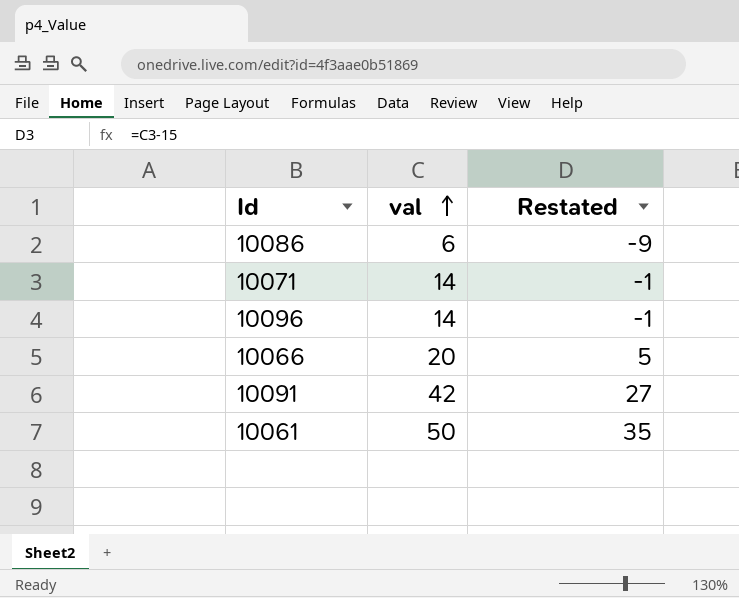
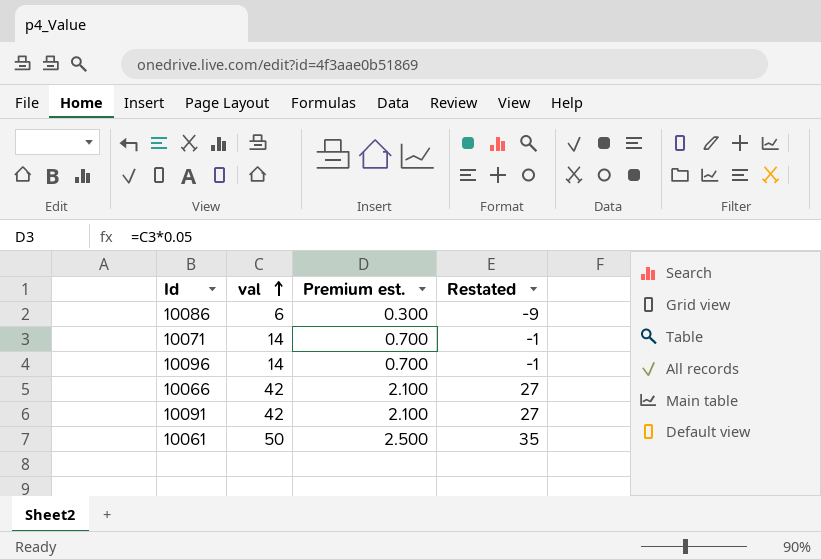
column Premium est. | formula: none -> [val] * 0.05
10066 | val: 20 -> 42
10066 | Restated: 5 -> 27

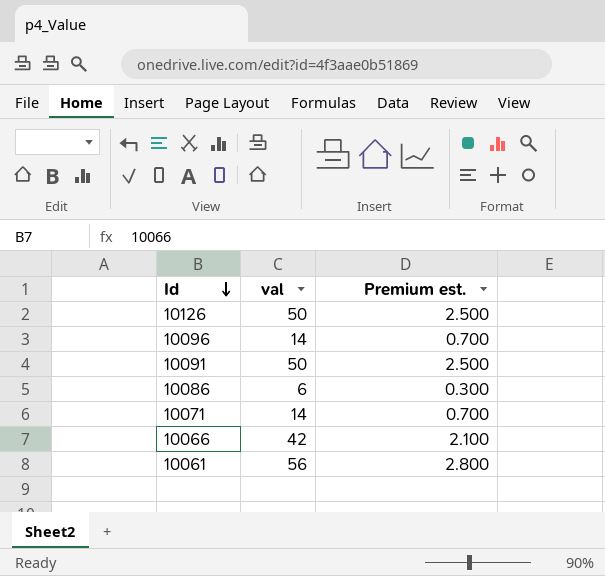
row order: val ascending -> Id descending
column Restated | formula: [val] - 15 -> none
row 10126: none -> 50 | 2.500
10091 | val: 42 -> 50
10091 | Premium est.: 2.100 -> 2.500
10061 | val: 50 -> 56
10061 | Premium est.: 2.500 -> 2.800

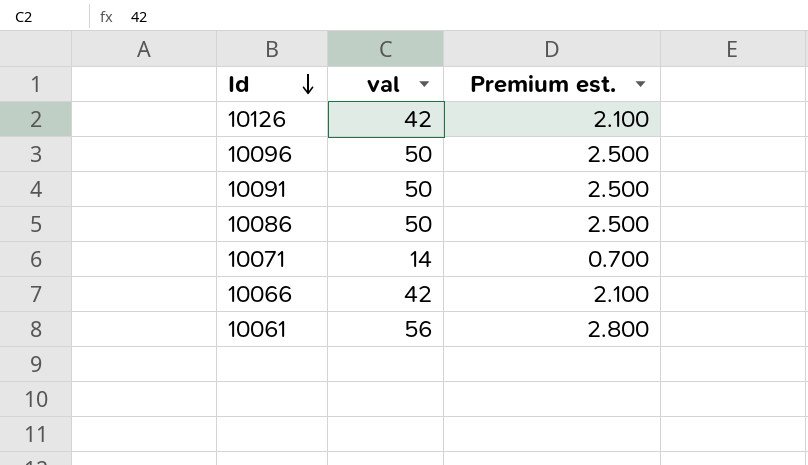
10126 | val: 50 -> 42
10126 | Premium est.: 2.500 -> 2.100
10096 | val: 14 -> 50
10096 | Premium est.: 0.700 -> 2.500
10086 | val: 6 -> 50
10086 | Premium est.: 0.300 -> 2.500

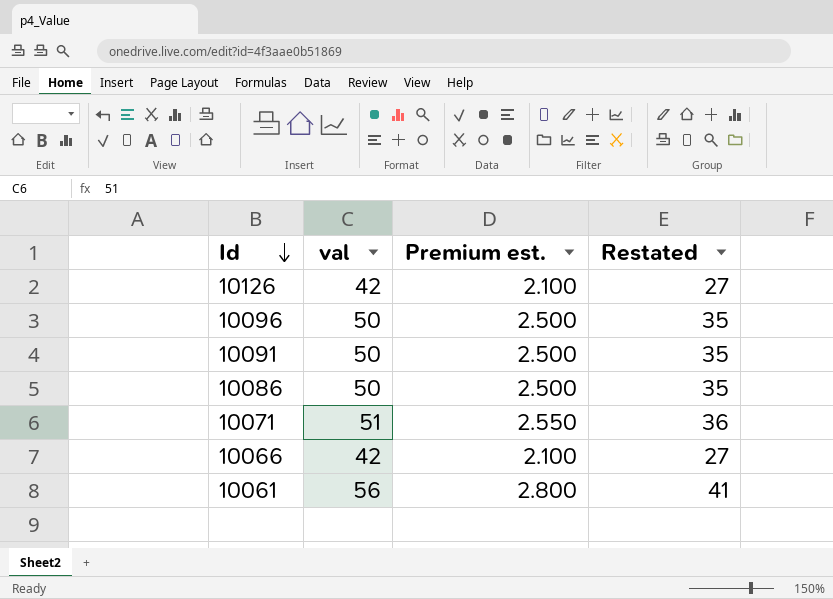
column Restated | formula: none -> [val] - 15
10071 | val: 14 -> 51
10071 | Premium est.: 0.700 -> 2.550

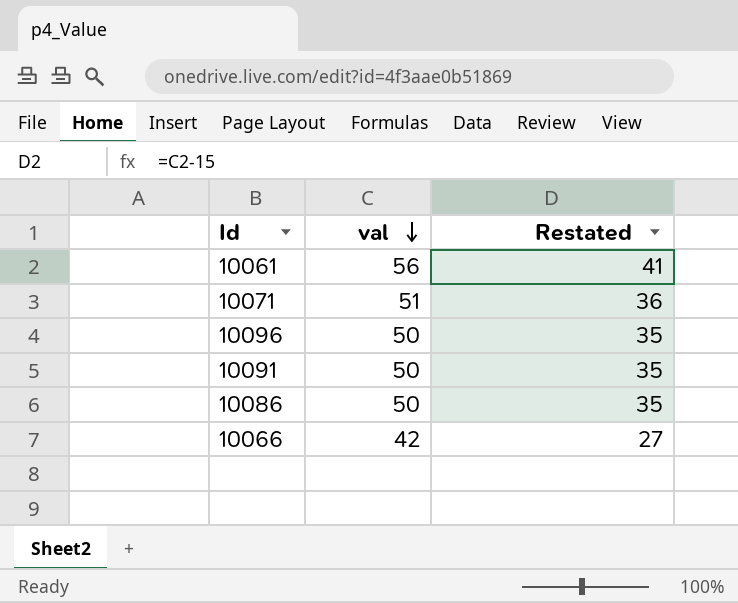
row order: Id descending -> val descending
column Premium est. | formula: [val] * 0.05 -> none
row 10126: 42 | 2.100 | 27 -> none

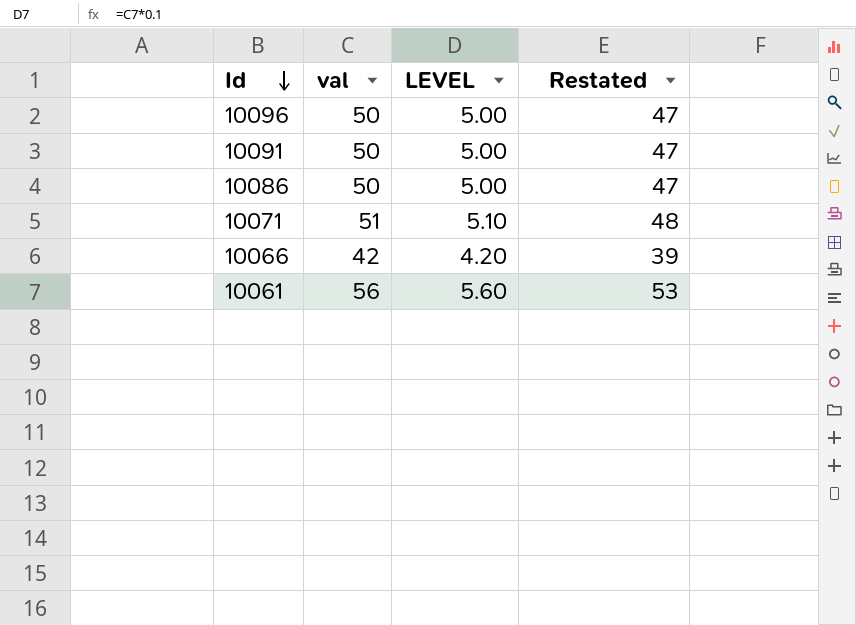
row order: val descending -> Id descending
column LEVEL | formula: none -> [val] * 0.1
column Restated | formula: [val] - 15 -> [val] - 3

